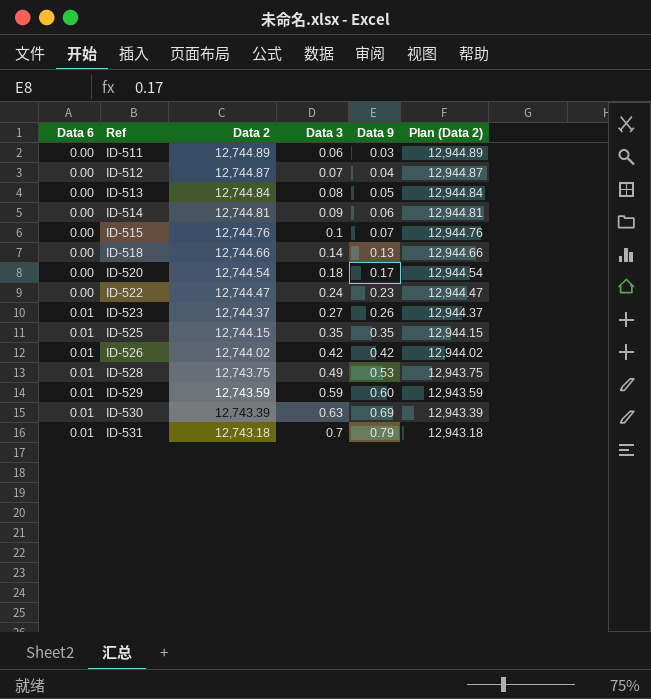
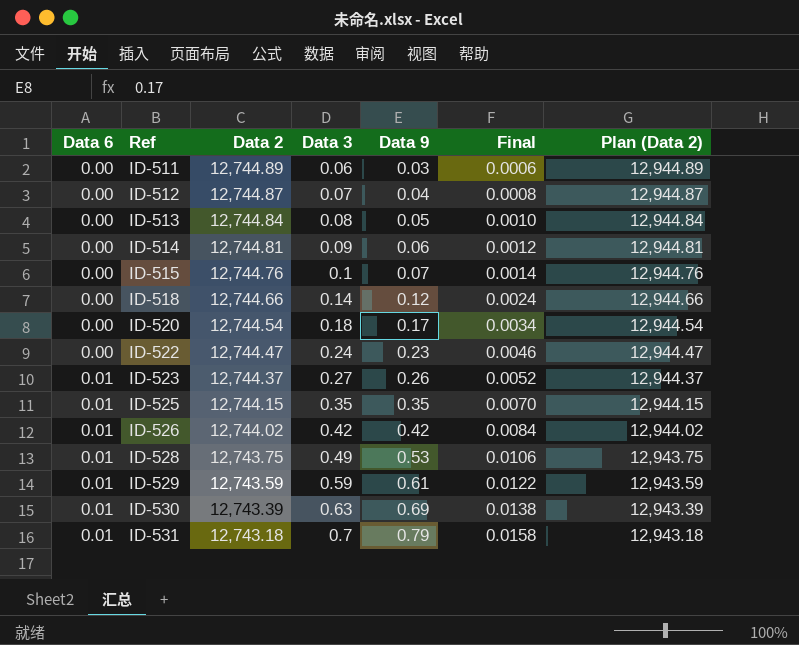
column Final | formula: none -> [Data 9] * 0.02
ID-518 | Data 9: 0.13 -> 0.12
ID-529 | Data 9: 0.60 -> 0.61

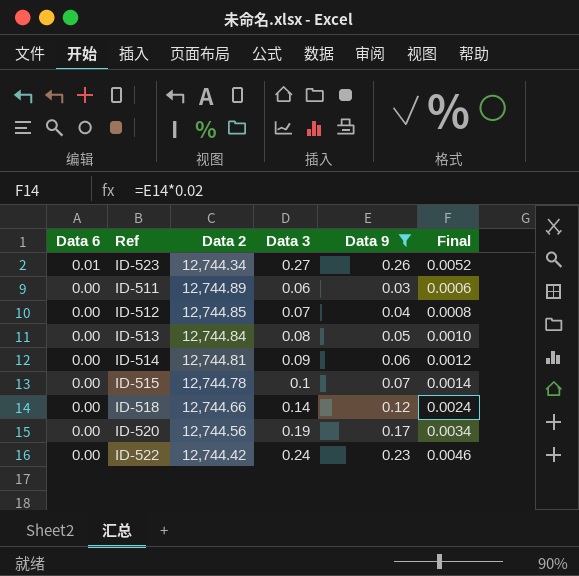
filter: none -> Data 9 <= 0.26
row order: Data 6 ascending -> Data 6 descending
column Plan (Data 2) | formula: [Data 2] + 200 -> none
ID-523 | Data 2: 12,744.37 -> 12,744.34
ID-512 | Data 2: 12,744.87 -> 12,744.85
ID-515 | Data 2: 12,744.76 -> 12,744.78
ID-520 | Data 2: 12,744.54 -> 12,744.56
ID-520 | Data 3: 0.18 -> 0.19
ID-522 | Data 2: 12,744.47 -> 12,744.42

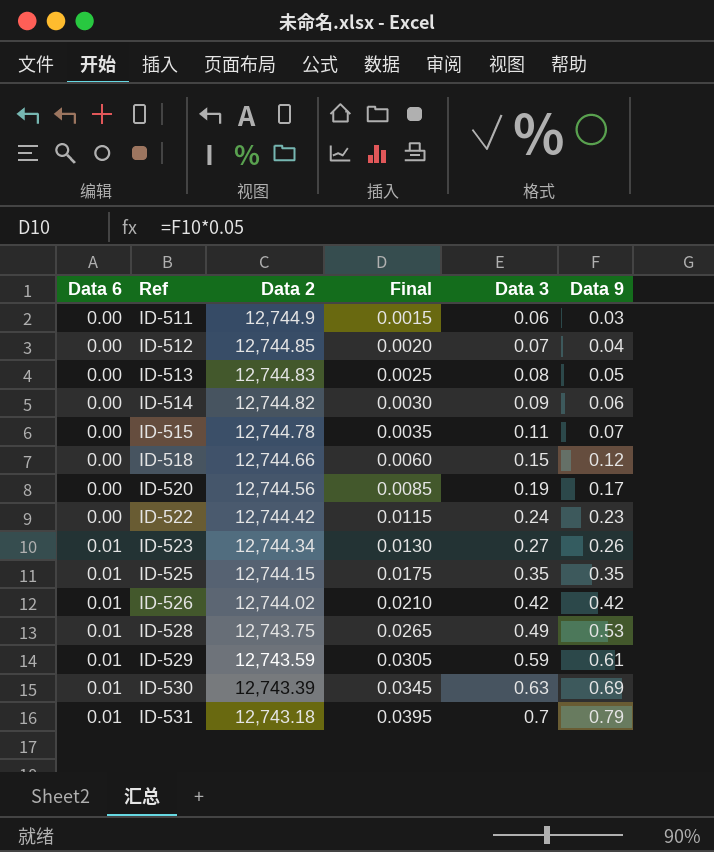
filter: Data 9 <= 0.26 -> none
row order: Data 6 descending -> Data 6 ascending
column Final | formula: [Data 9] * 0.02 -> [Data 9] * 0.05
column Final | position: 6 -> 4
ID-511 | Data 2: 12,744.89 -> 12,744.9
ID-513 | Data 2: 12,744.84 -> 12,744.83
ID-514 | Data 2: 12,744.81 -> 12,744.82
ID-515 | Data 3: 0.1 -> 0.11
ID-518 | Data 3: 0.14 -> 0.15

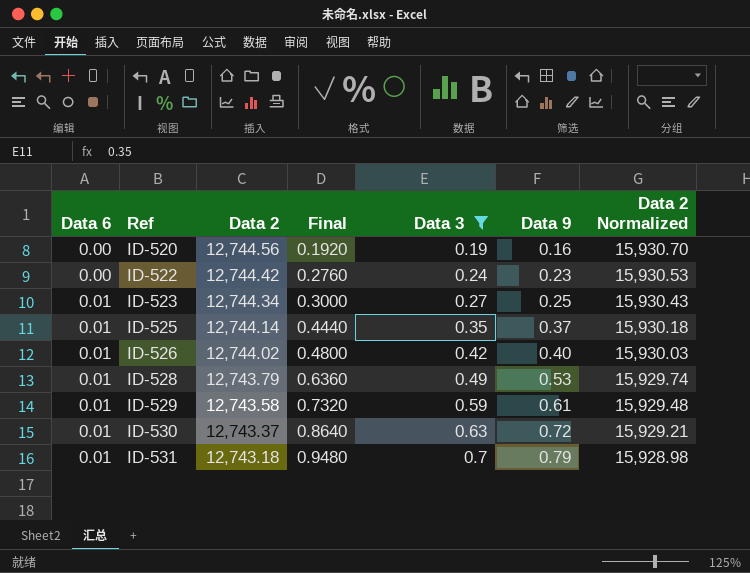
filter: none -> Data 3 >= 0.19
column Final | formula: [Data 9] * 0.05 -> [Data 9] * 1.2
column Data 2 Normalized | formula: none -> [Data 2] * 1.25
ID-520 | Data 9: 0.17 -> 0.16
ID-523 | Data 9: 0.26 -> 0.25
ID-525 | Data 2: 12,744.15 -> 12,744.14
ID-525 | Data 9: 0.35 -> 0.37
ID-526 | Data 9: 0.42 -> 0.40
ID-528 | Data 2: 12,743.75 -> 12,743.79
ID-529 | Data 2: 12,743.59 -> 12,743.58
ID-530 | Data 2: 12,743.39 -> 12,743.37
ID-530 | Data 9: 0.69 -> 0.72

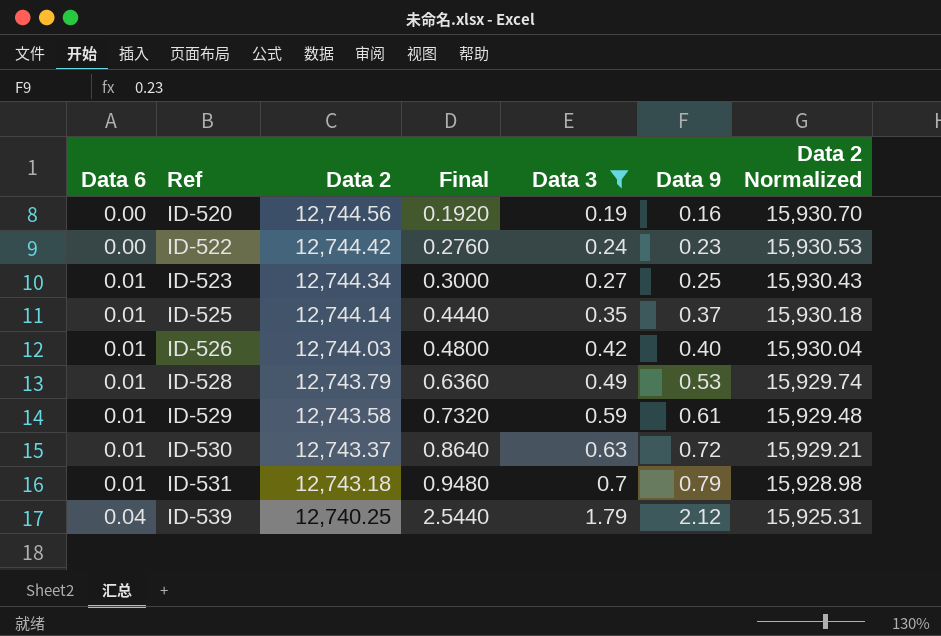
ID-526 | Data 2: 12,744.02 -> 12,744.03
ID-526 | Data 2 Normalized: 15,930.03 -> 15,930.04
row ID-539: none -> 0.04 | 12,740.25 | 2.5440 | 1.79 | 2.12 | 15,925.31

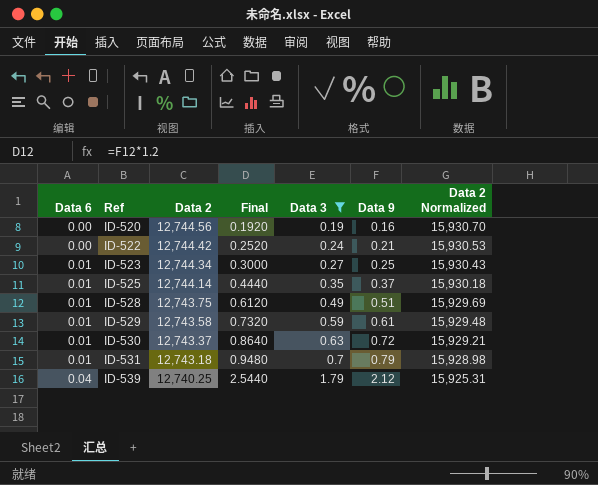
row ID-526: 0.01 | 12,744.03 | 0.4800 | 0.42 | 0.40 | 15,930.04 -> none
ID-522 | Final: 0.2760 -> 0.2520
ID-522 | Data 9: 0.23 -> 0.21
ID-528 | Data 2: 12,743.79 -> 12,743.75
ID-528 | Final: 0.6360 -> 0.6120
ID-528 | Data 9: 0.53 -> 0.51
ID-528 | Data 2 Normalized: 15,929.74 -> 15,929.69

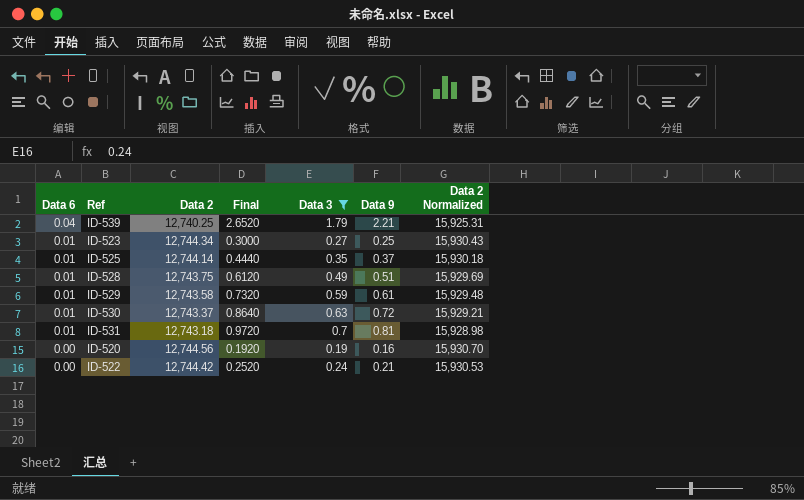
row order: Data 6 ascending -> Data 6 descending
ID-539 | Final: 2.5440 -> 2.6520
ID-539 | Data 9: 2.12 -> 2.21
ID-531 | Final: 0.9480 -> 0.9720
ID-531 | Data 9: 0.79 -> 0.81

